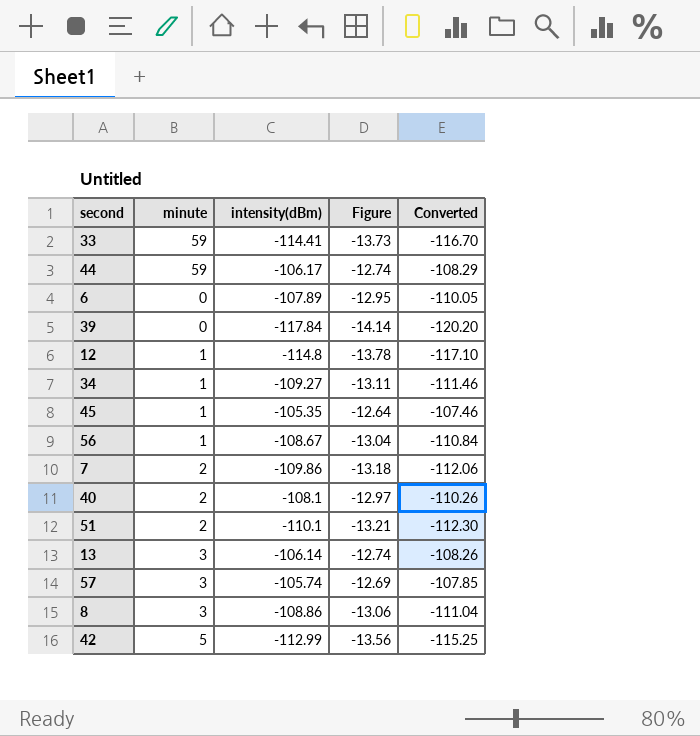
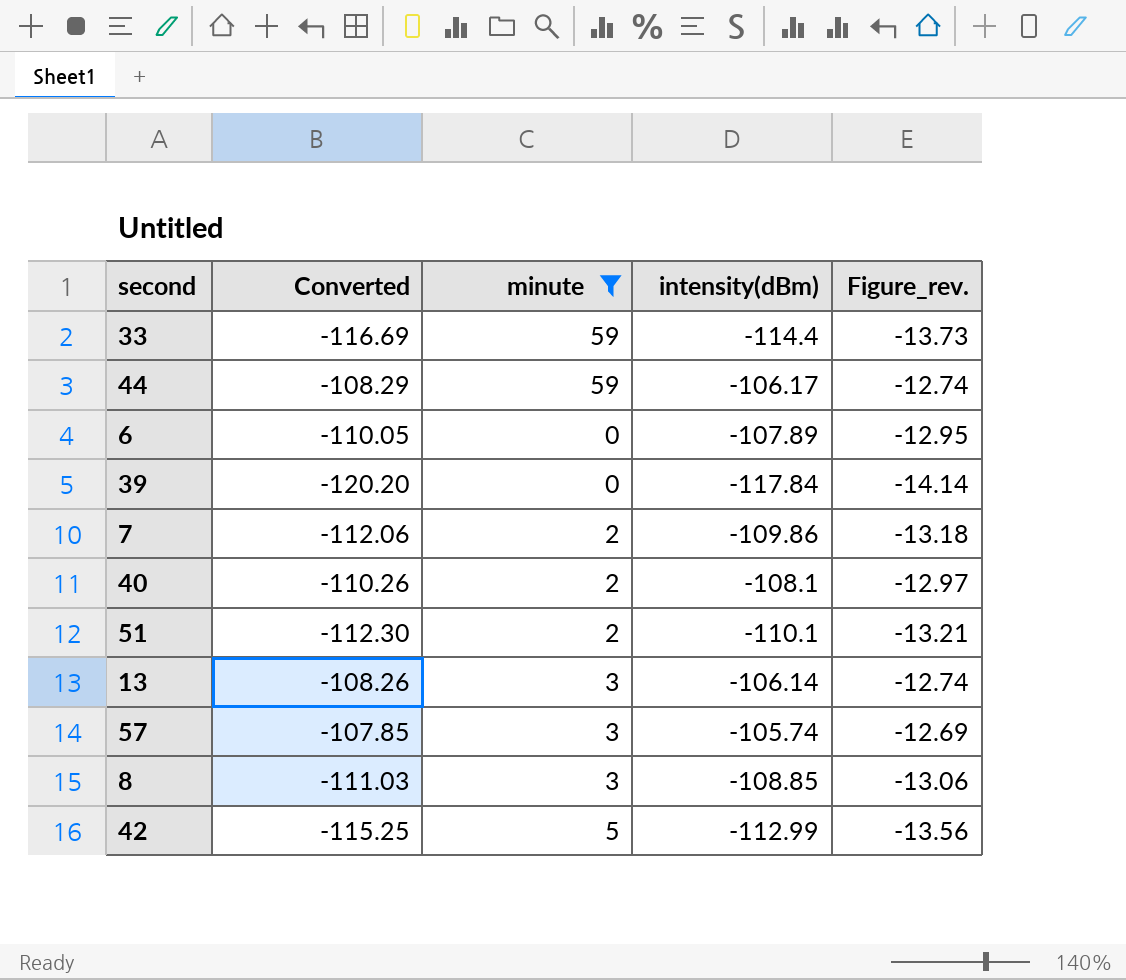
filter: none -> minute != 1
column Converted | position: 5 -> 2
column name: Figure -> Figure_rev.
33 | Converted: -116.70 -> -116.69
33 | intensity(dBm): -114.41 -> -114.4
8 | Converted: -111.04 -> -111.03
8 | intensity(dBm): -108.86 -> -108.85

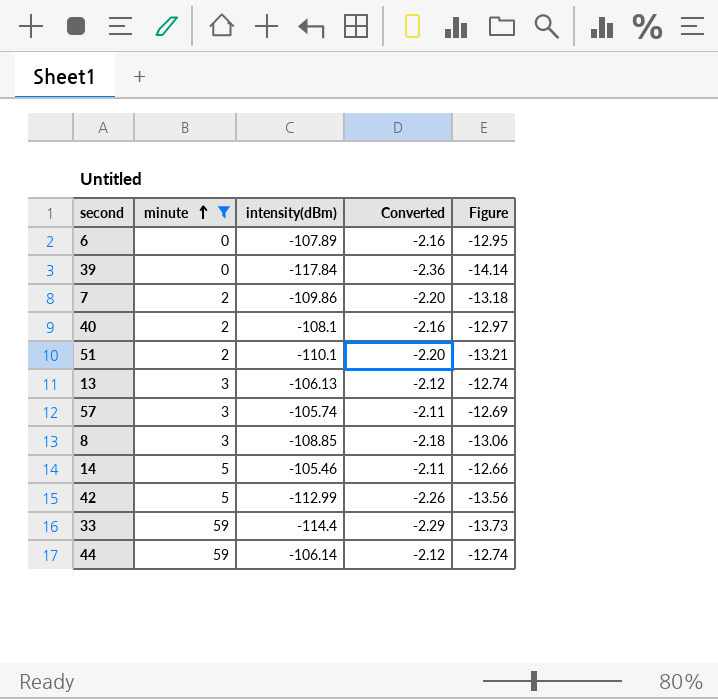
row order: none -> minute ascending
column Converted | formula: [intensity(dBm)] * 1.02 -> [intensity(dBm)] * 0.02
column Converted | position: 2 -> 4
column name: Figure_rev. -> Figure
13 | intensity(dBm): -106.14 -> -106.13
row 14: none -> 5 | -105.46 | -2.11 | -12.66
44 | intensity(dBm): -106.17 -> -106.14

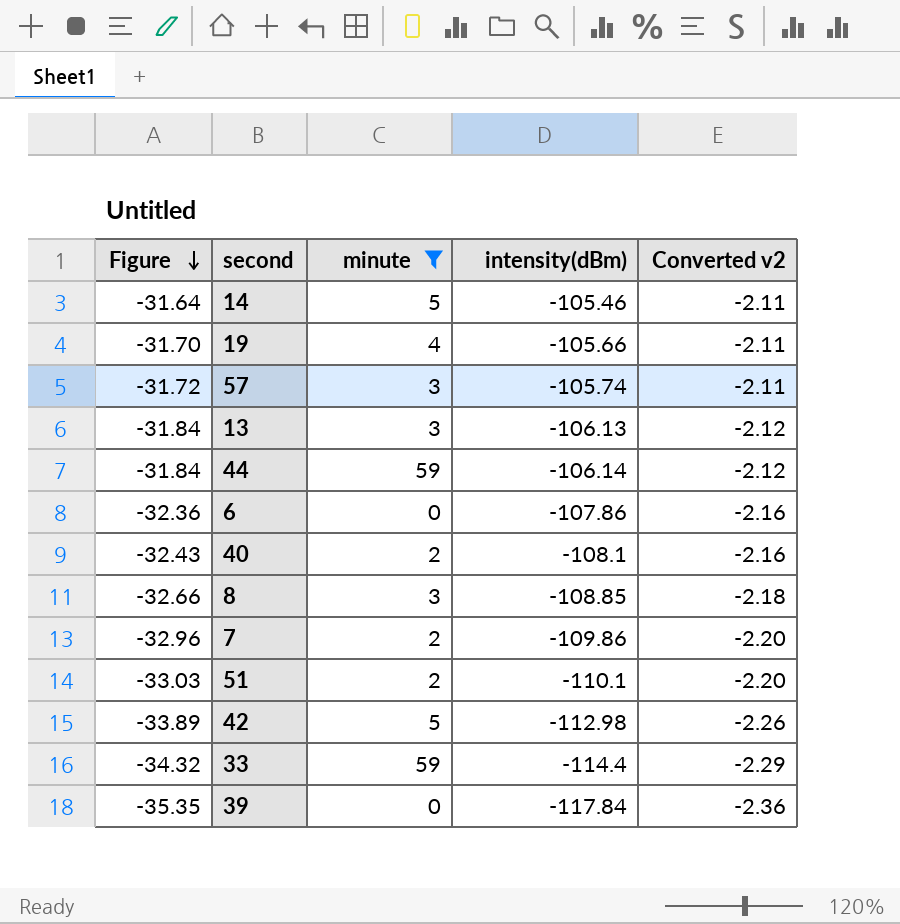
row order: minute ascending -> Figure descending
column Figure | formula: [intensity(dBm)] * 0.12 -> [intensity(dBm)] * 0.3
column Figure | position: 5 -> 1
column name: Converted -> Converted v2
row 19: none -> -31.70 | 4 | -105.66 | -2.11
6 | intensity(dBm): -107.89 -> -107.86
42 | intensity(dBm): -112.99 -> -112.98

